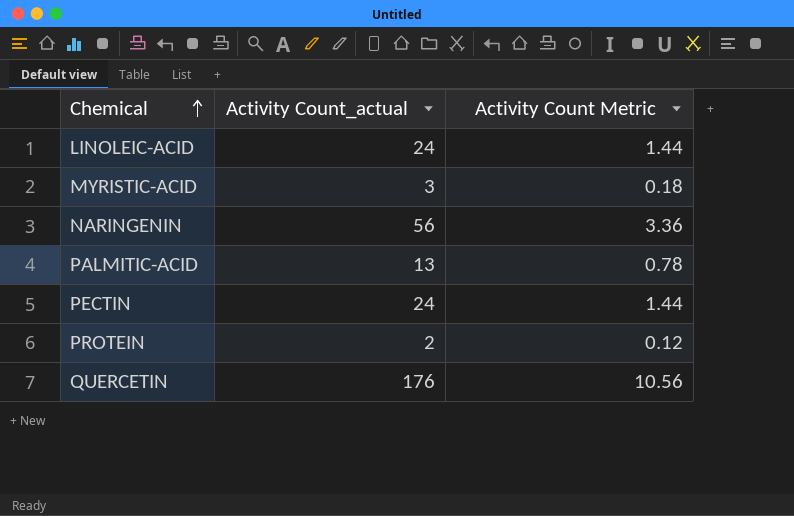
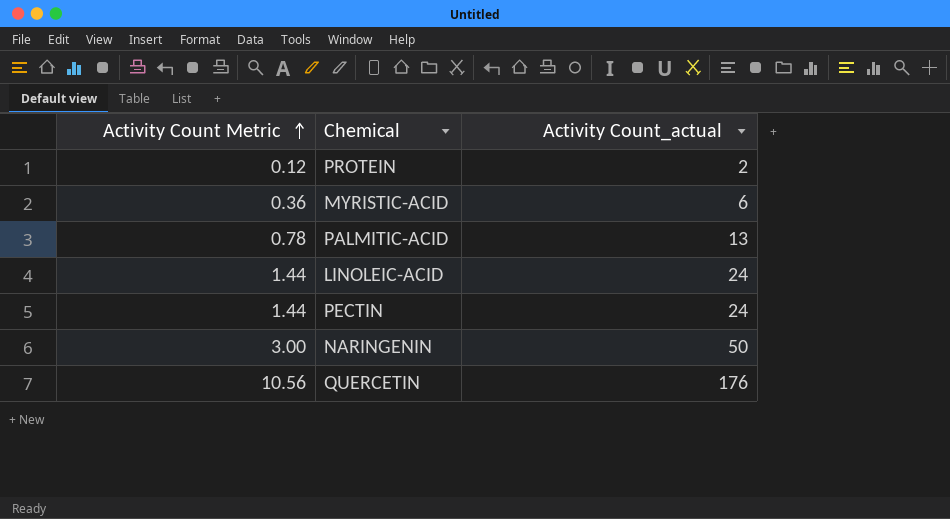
row order: Chemical ascending -> Activity Count Metric ascending
column Activity Count Metric | position: 3 -> 1
MYRISTIC-ACID | Activity Count Metric: 0.18 -> 0.36
MYRISTIC-ACID | Activity Count_actual: 3 -> 6
NARINGENIN | Activity Count Metric: 3.36 -> 3.00
NARINGENIN | Activity Count_actual: 56 -> 50

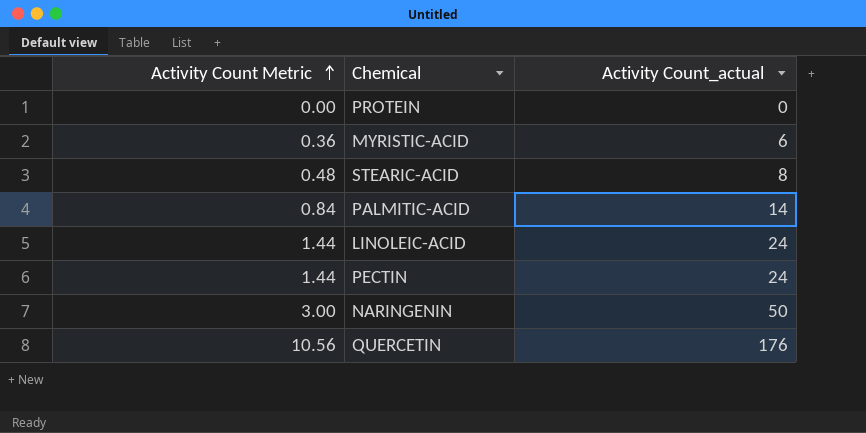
PROTEIN | Activity Count Metric: 0.12 -> 0.00
PROTEIN | Activity Count_actual: 2 -> 0
row STEARIC-ACID: none -> 0.48 | 8
PALMITIC-ACID | Activity Count Metric: 0.78 -> 0.84
PALMITIC-ACID | Activity Count_actual: 13 -> 14

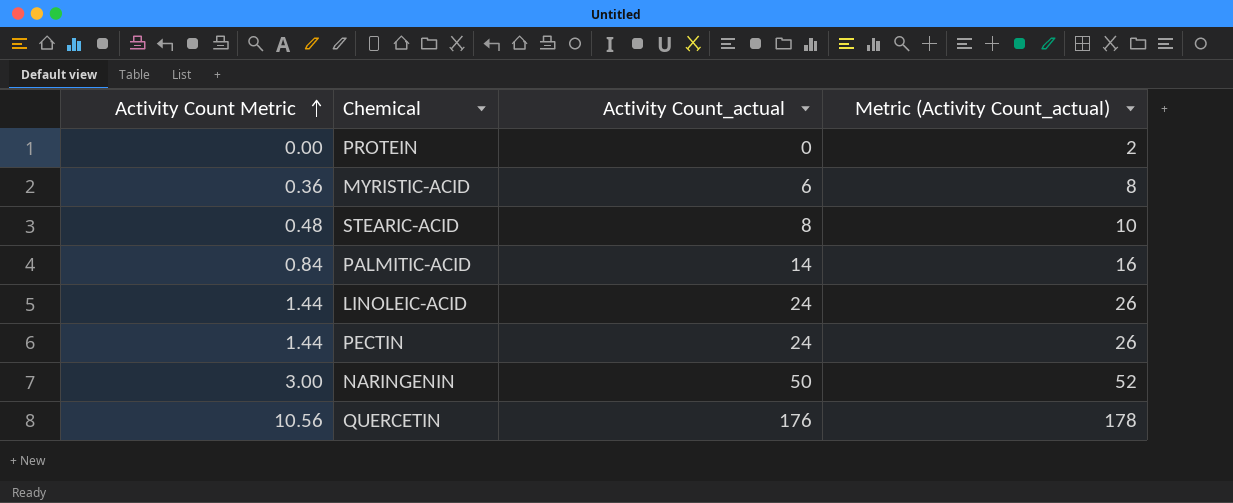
column Metric (Activity Count_actual) | formula: none -> [Activity Count_actual] + 2

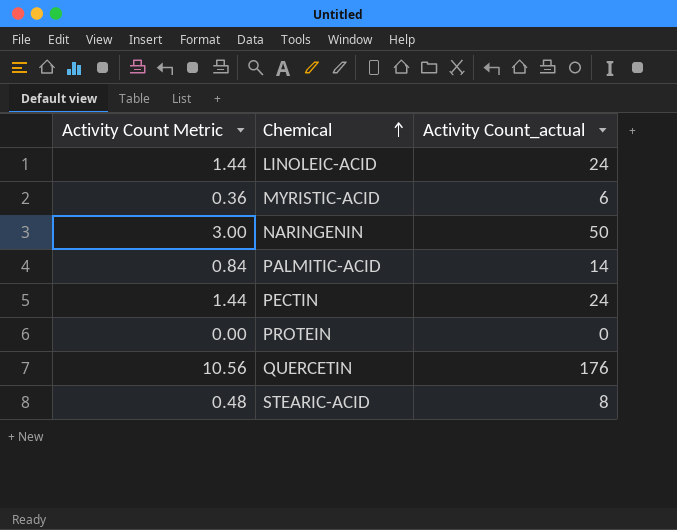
row order: Activity Count Metric ascending -> Chemical ascending
column Metric (Activity Count_actual) | formula: [Activity Count_actual] + 2 -> none

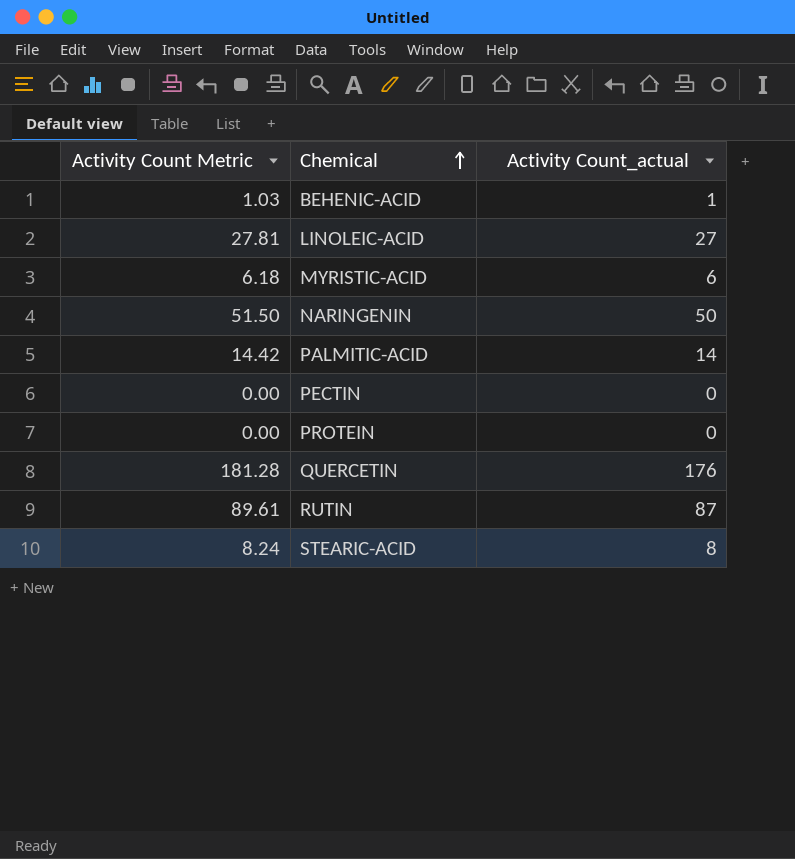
column Activity Count Metric | formula: [Activity Count_actual] * 0.06 -> [Activity Count_actual] * 1.03
row BEHENIC-ACID: none -> 1.03 | 1
LINOLEIC-ACID | Activity Count_actual: 24 -> 27
PECTIN | Activity Count_actual: 24 -> 0
row RUTIN: none -> 89.61 | 87

